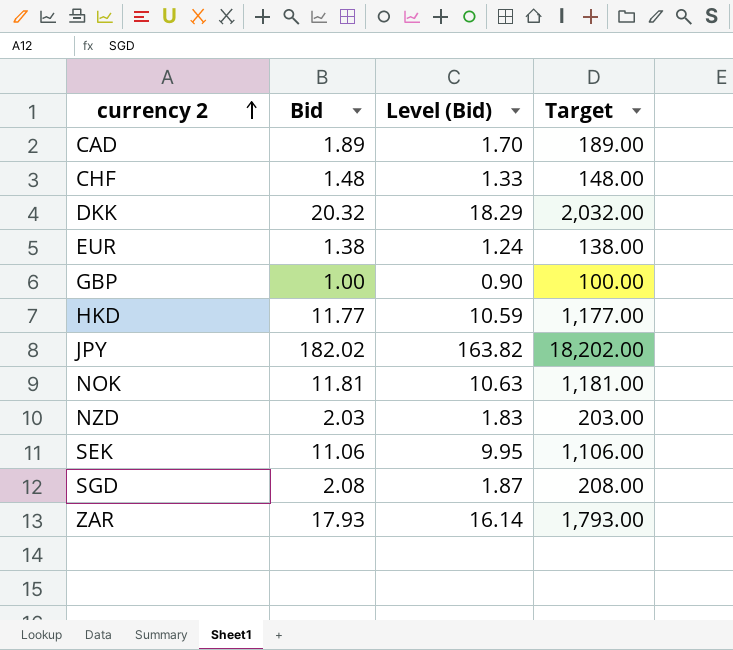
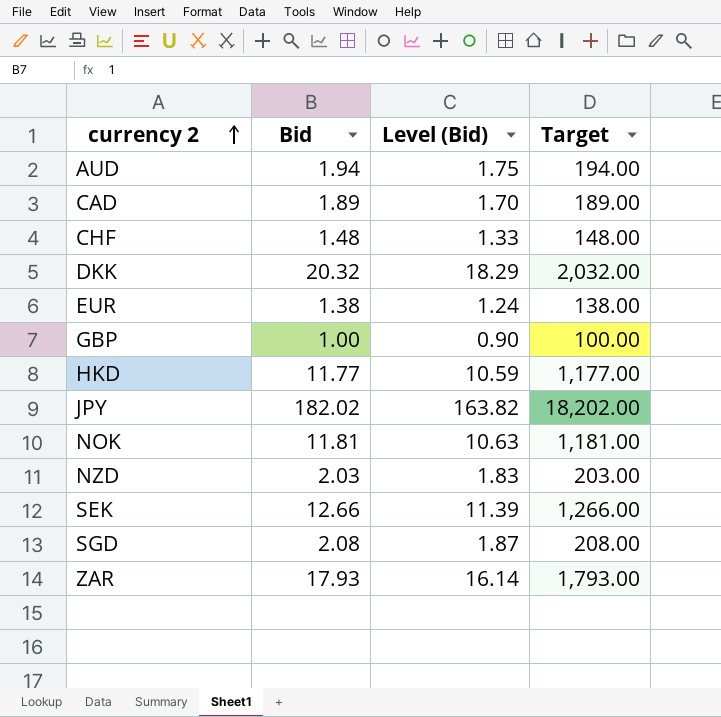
row AUD: none -> 1.94 | 1.75 | 194.00
SEK | Bid: 11.06 -> 12.66
SEK | Level (Bid): 9.95 -> 11.39
SEK | Target: 1,106.00 -> 1,266.00

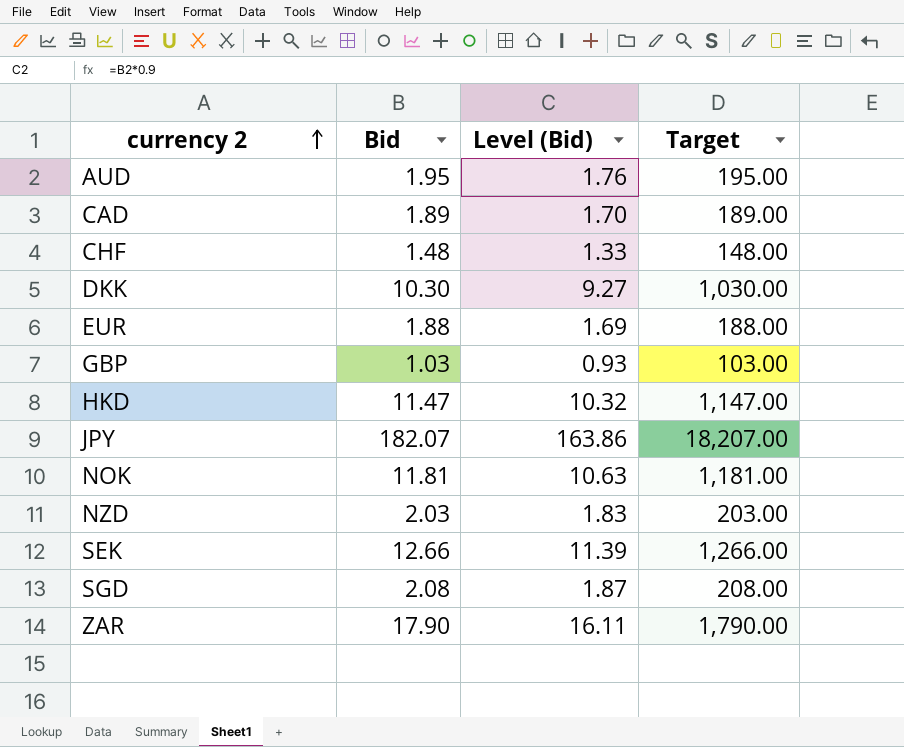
AUD | Bid: 1.94 -> 1.95
AUD | Level (Bid): 1.75 -> 1.76
AUD | Target: 194.00 -> 195.00
DKK | Bid: 20.32 -> 10.30
DKK | Level (Bid): 18.29 -> 9.27
DKK | Target: 2,032.00 -> 1,030.00
EUR | Bid: 1.38 -> 1.88
EUR | Level (Bid): 1.24 -> 1.69
EUR | Target: 138.00 -> 188.00
GBP | Bid: 1.00 -> 1.03
GBP | Level (Bid): 0.90 -> 0.93
GBP | Target: 100.00 -> 103.00
HKD | Bid: 11.77 -> 11.47
HKD | Level (Bid): 10.59 -> 10.32
HKD | Target: 1,177.00 -> 1,147.00
JPY | Bid: 182.02 -> 182.07
JPY | Level (Bid): 163.82 -> 163.86
JPY | Target: 18,202.00 -> 18,207.00
ZAR | Bid: 17.93 -> 17.90
ZAR | Level (Bid): 16.14 -> 16.11
ZAR | Target: 1,793.00 -> 1,790.00

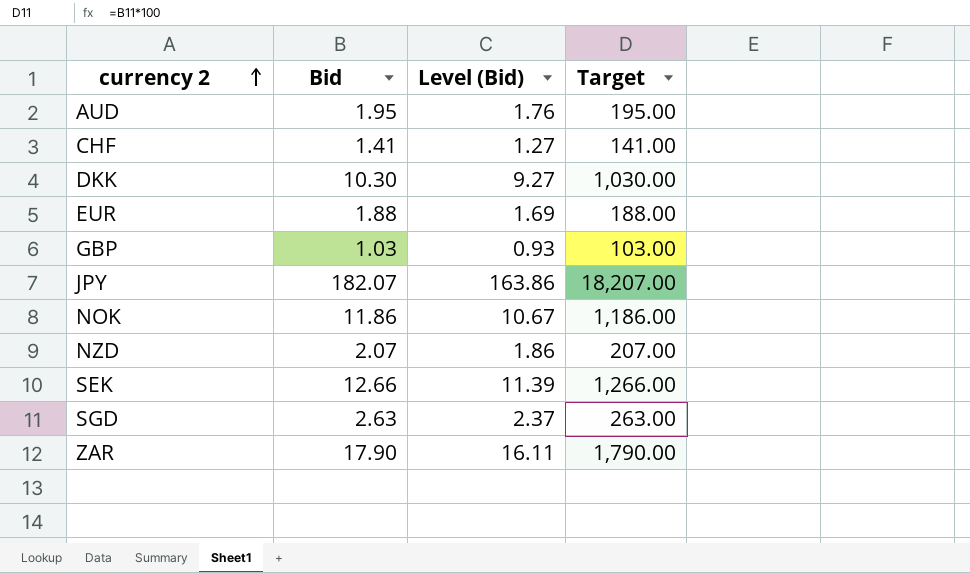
row CAD: 1.89 | 1.70 | 189.00 -> none
row HKD: 11.47 | 10.32 | 1,147.00 -> none
CHF | Bid: 1.48 -> 1.41
CHF | Level (Bid): 1.33 -> 1.27
CHF | Target: 148.00 -> 141.00
NOK | Bid: 11.81 -> 11.86
NOK | Level (Bid): 10.63 -> 10.67
NOK | Target: 1,181.00 -> 1,186.00
NZD | Bid: 2.03 -> 2.07
NZD | Level (Bid): 1.83 -> 1.86
NZD | Target: 203.00 -> 207.00
SGD | Bid: 2.08 -> 2.63
SGD | Level (Bid): 1.87 -> 2.37
SGD | Target: 208.00 -> 263.00

